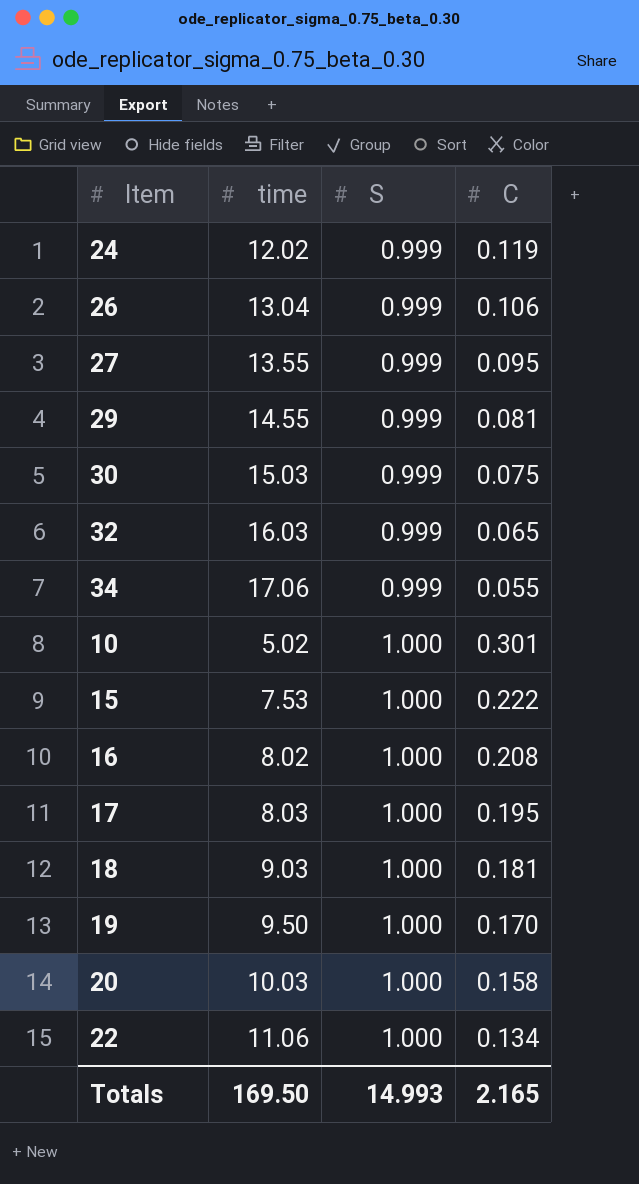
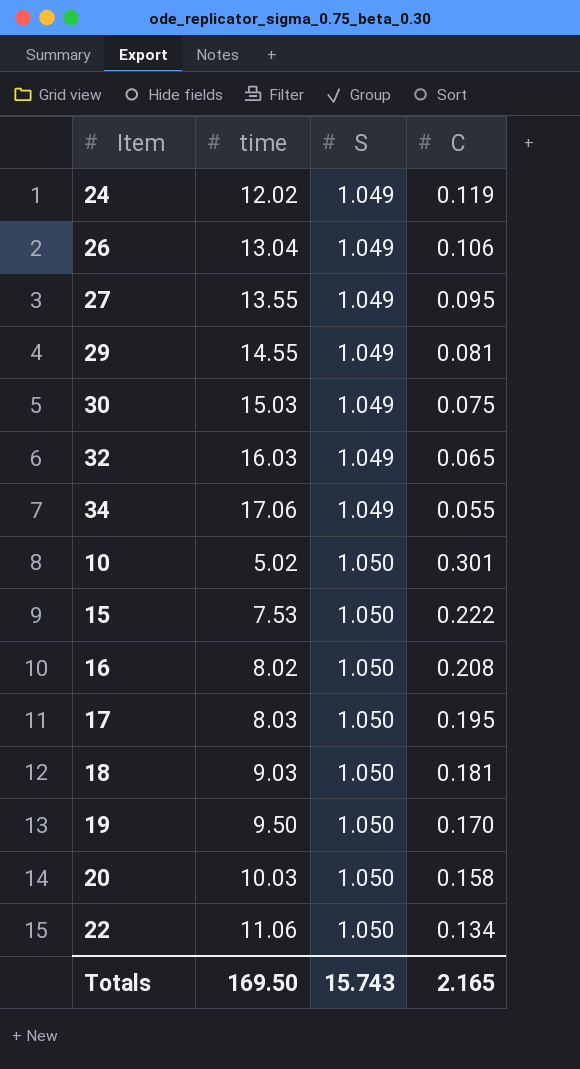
24 | S: 0.999 -> 1.049
26 | S: 0.999 -> 1.049
27 | S: 0.999 -> 1.049
29 | S: 0.999 -> 1.049
30 | S: 0.999 -> 1.049
32 | S: 0.999 -> 1.049
34 | S: 0.999 -> 1.049
10 | S: 1.000 -> 1.050
15 | S: 1.000 -> 1.050
16 | S: 1.000 -> 1.050
17 | S: 1.000 -> 1.050
18 | S: 1.000 -> 1.050
19 | S: 1.000 -> 1.050
20 | S: 1.000 -> 1.050
22 | S: 1.000 -> 1.050
Totals | S: 14.993 -> 15.743

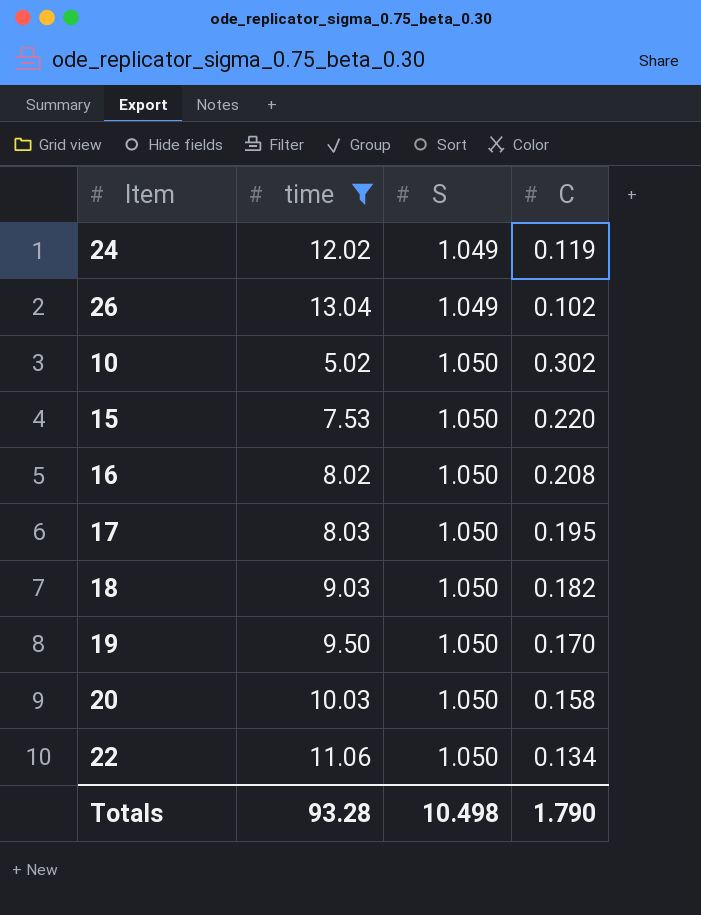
filter: none -> time <= 13.04
26 | C: 0.106 -> 0.102
10 | C: 0.301 -> 0.302
15 | C: 0.222 -> 0.220
18 | C: 0.181 -> 0.182
Totals | time: 169.50 -> 93.28
Totals | S: 15.743 -> 10.498
Totals | C: 2.165 -> 1.790

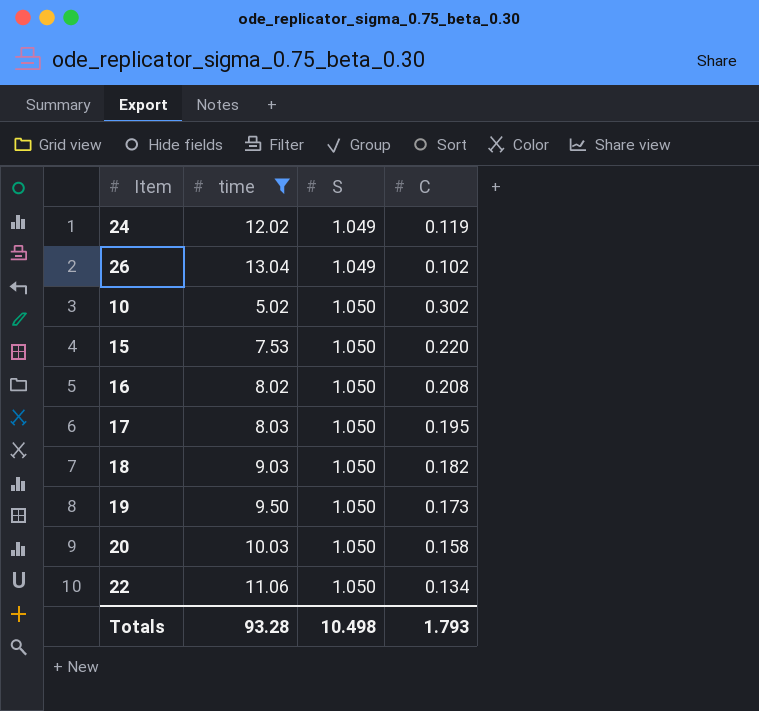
19 | C: 0.170 -> 0.173
Totals | C: 1.790 -> 1.793

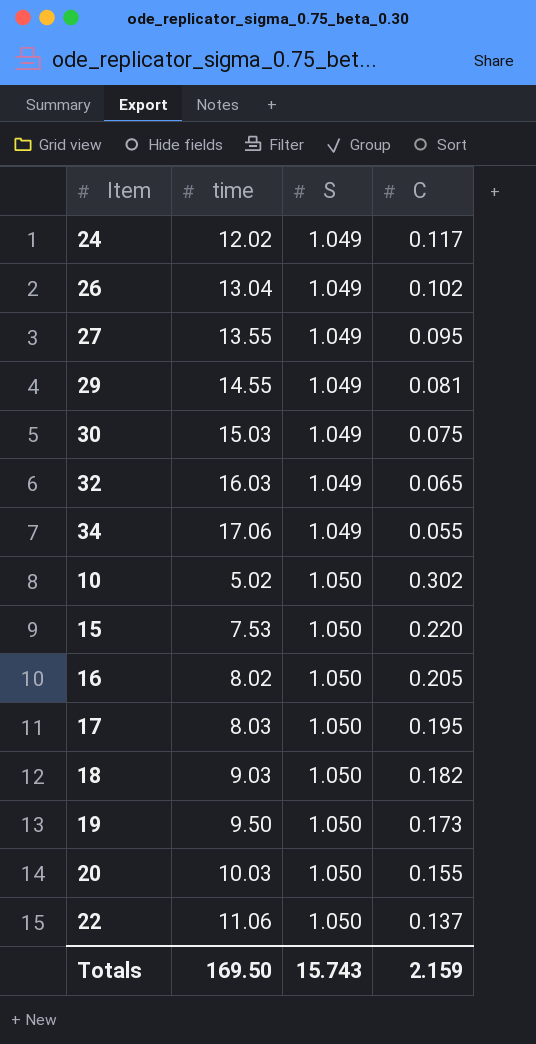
filter: time <= 13.04 -> none
24 | C: 0.119 -> 0.117
16 | C: 0.208 -> 0.205
20 | C: 0.158 -> 0.155
22 | C: 0.134 -> 0.137
Totals | time: 93.28 -> 169.50
Totals | S: 10.498 -> 15.743
Totals | C: 1.793 -> 2.159

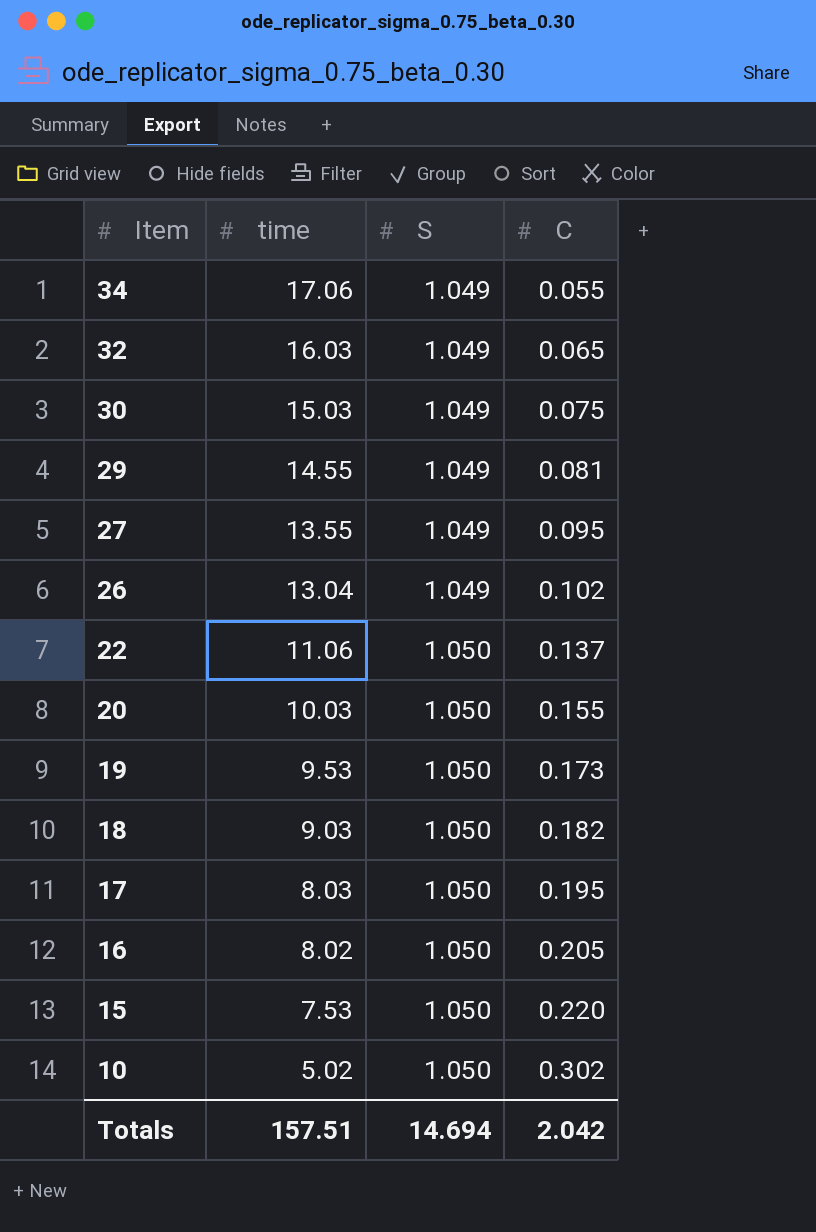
row order: S ascending -> Item descending
row 24: 12.02 | 1.049 | 0.117 -> none
19 | time: 9.50 -> 9.53
Totals | time: 169.50 -> 157.51
Totals | S: 15.743 -> 14.694
Totals | C: 2.159 -> 2.042

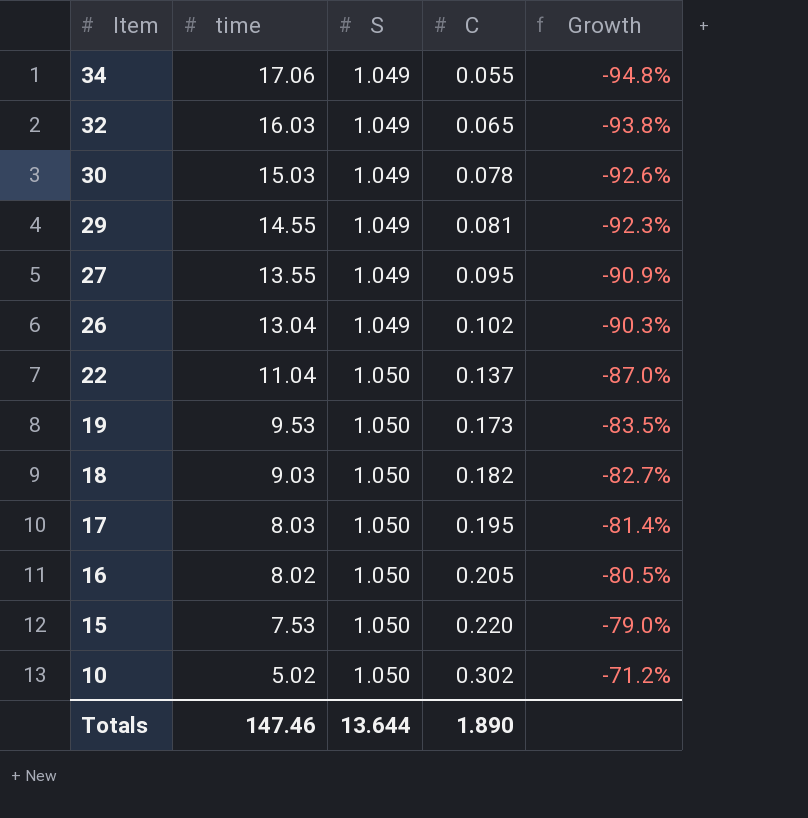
column Growth | formula: none -> ([C] - [S]) / [S]
row 20: 10.03 | 1.050 | 0.155 -> none
30 | C: 0.075 -> 0.078
22 | time: 11.06 -> 11.04
Totals | time: 157.51 -> 147.46
Totals | S: 14.694 -> 13.644
Totals | C: 2.042 -> 1.890

